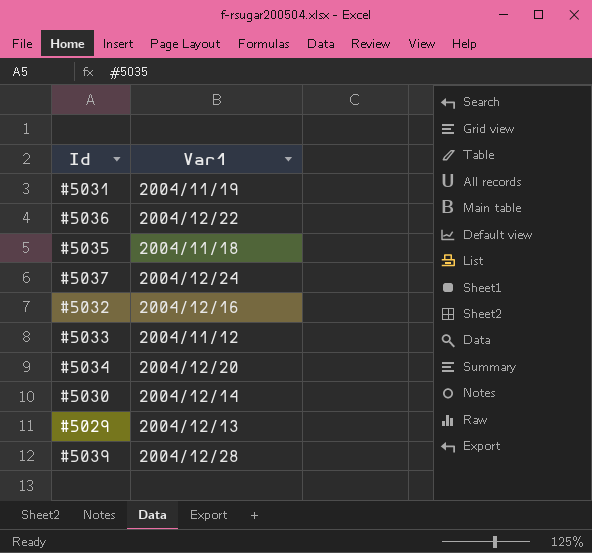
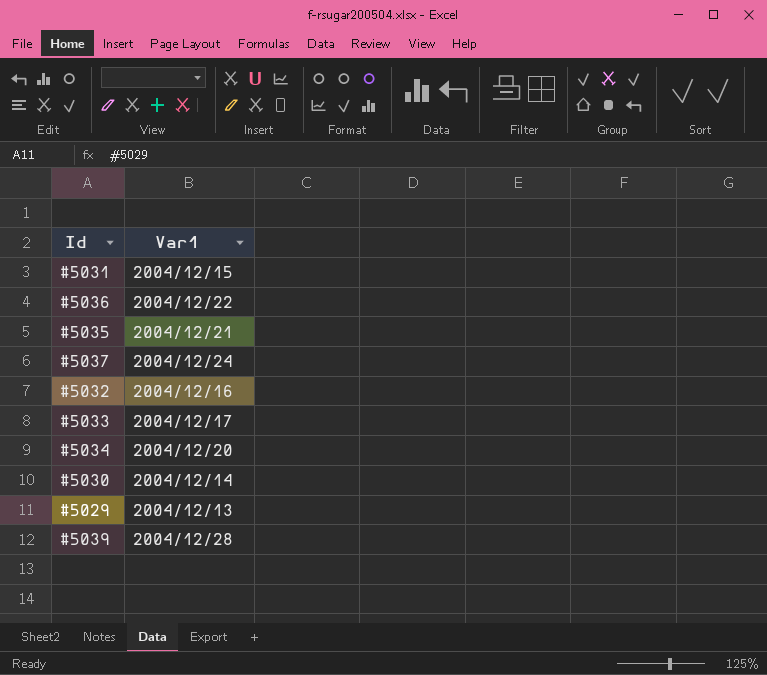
#5031 | Var1: 2004/11/19 -> 2004/12/15
#5035 | Var1: 2004/11/18 -> 2004/12/21
#5033 | Var1: 2004/11/12 -> 2004/12/17

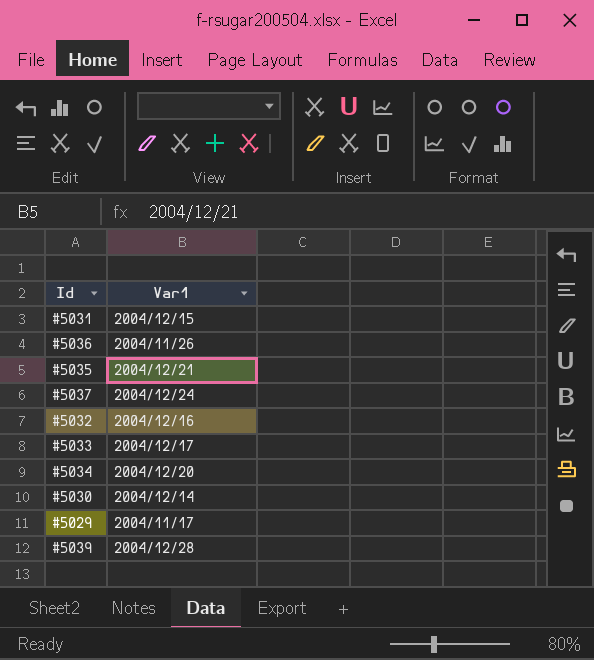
#5036 | Var1: 2004/12/22 -> 2004/11/26
#5029 | Var1: 2004/12/13 -> 2004/11/17

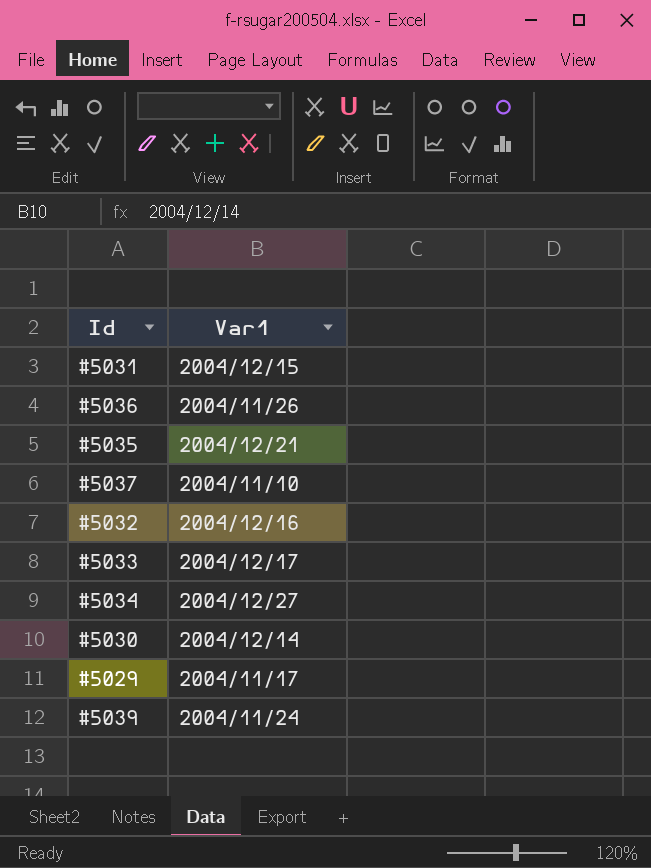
#5037 | Var1: 2004/12/24 -> 2004/11/10
#5034 | Var1: 2004/12/20 -> 2004/12/27
#5039 | Var1: 2004/12/28 -> 2004/11/24

